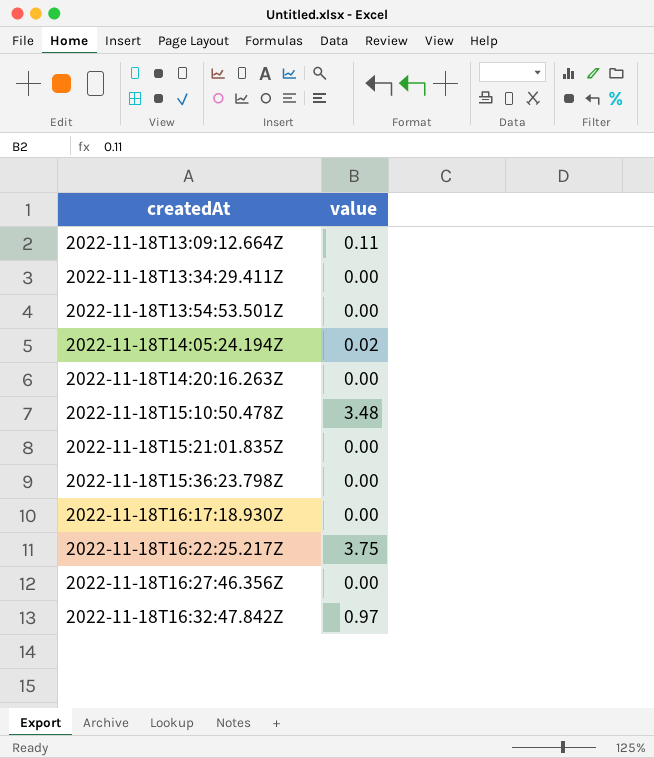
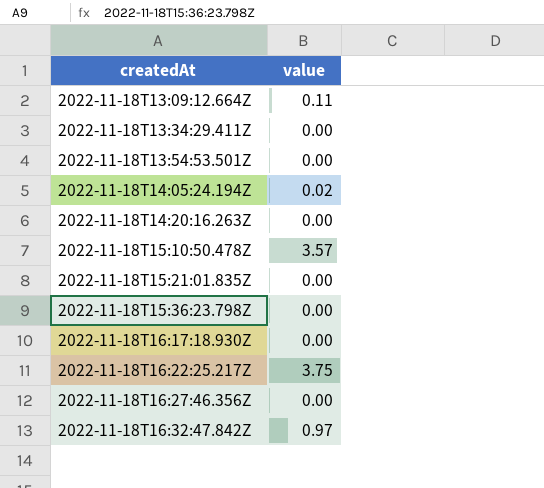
2022-11-18T15:10:50.478Z | value: 3.48 -> 3.57

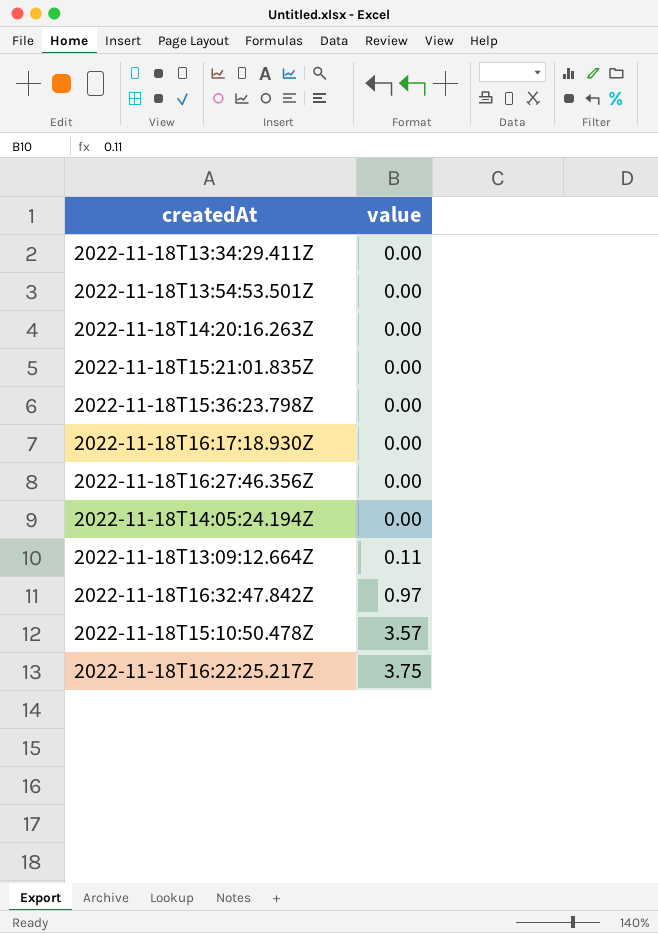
row order: createdAt ascending -> value ascending
2022-11-18T14:05:24.194Z | value: 0.02 -> 0.00

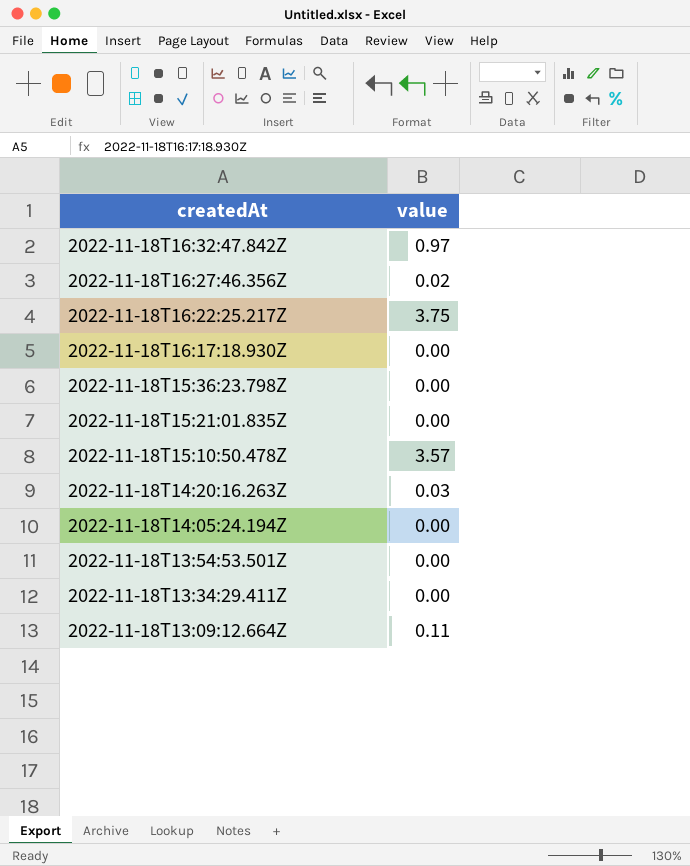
row order: value ascending -> createdAt descending
2022-11-18T16:27:46.356Z | value: 0.00 -> 0.02
2022-11-18T14:20:16.263Z | value: 0.00 -> 0.03

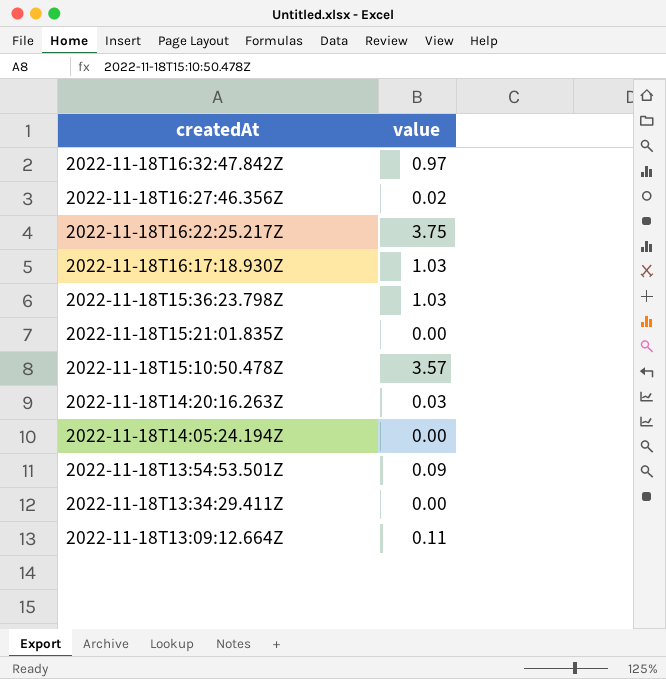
2022-11-18T16:17:18.930Z | value: 0.00 -> 1.03
2022-11-18T15:36:23.798Z | value: 0.00 -> 1.03
2022-11-18T13:54:53.501Z | value: 0.00 -> 0.09

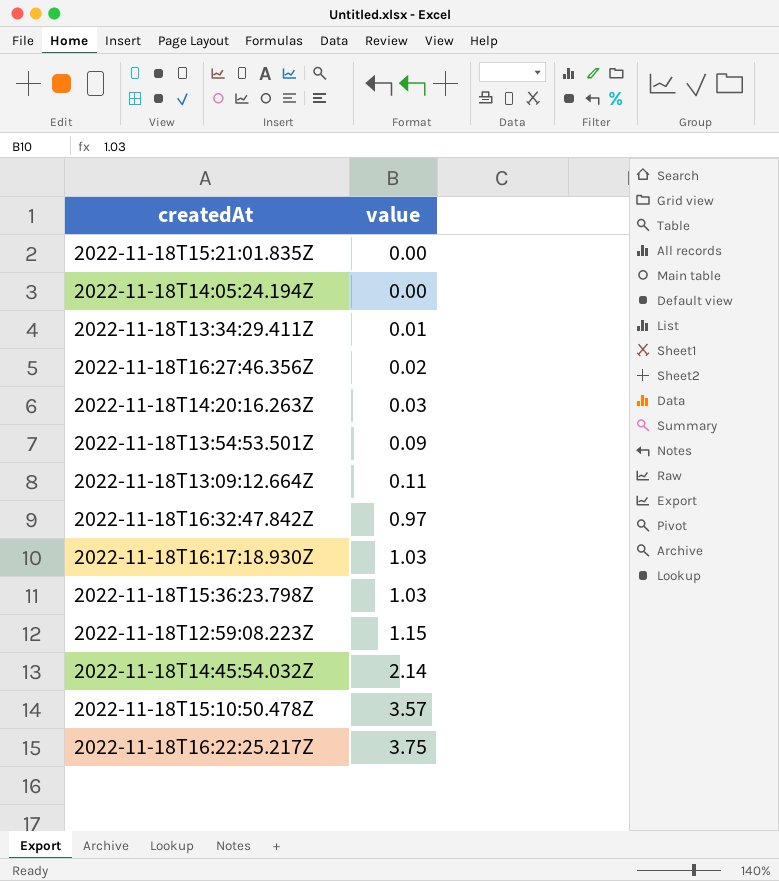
row order: createdAt descending -> value ascending
2022-11-18T13:34:29.411Z | value: 0.00 -> 0.01
row 2022-11-18T12:59:08.223Z: none -> 1.15
row 2022-11-18T14:45:54.032Z: none -> 2.14

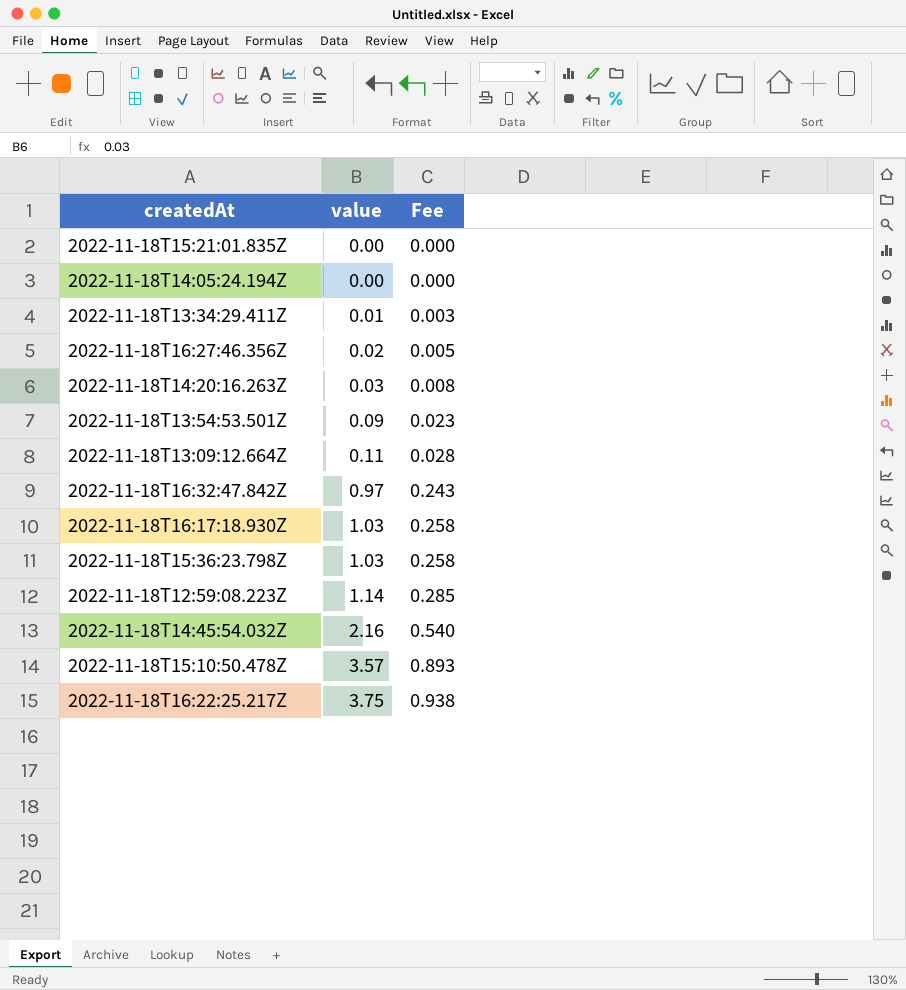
column Fee | formula: none -> [value] * 0.25
2022-11-18T12:59:08.223Z | value: 1.15 -> 1.14
2022-11-18T14:45:54.032Z | value: 2.14 -> 2.16

